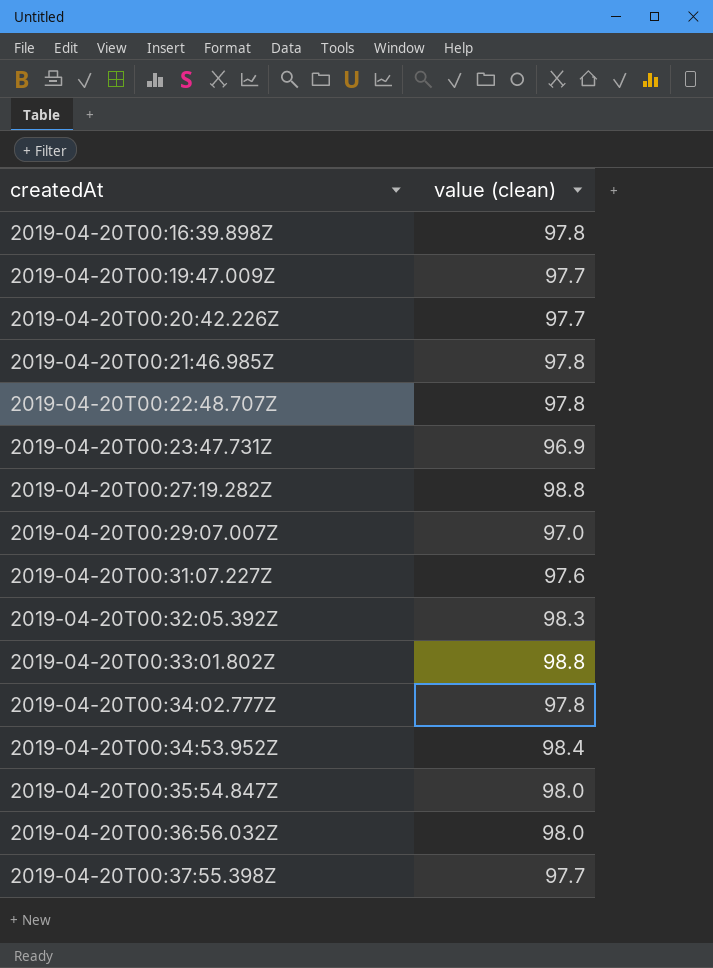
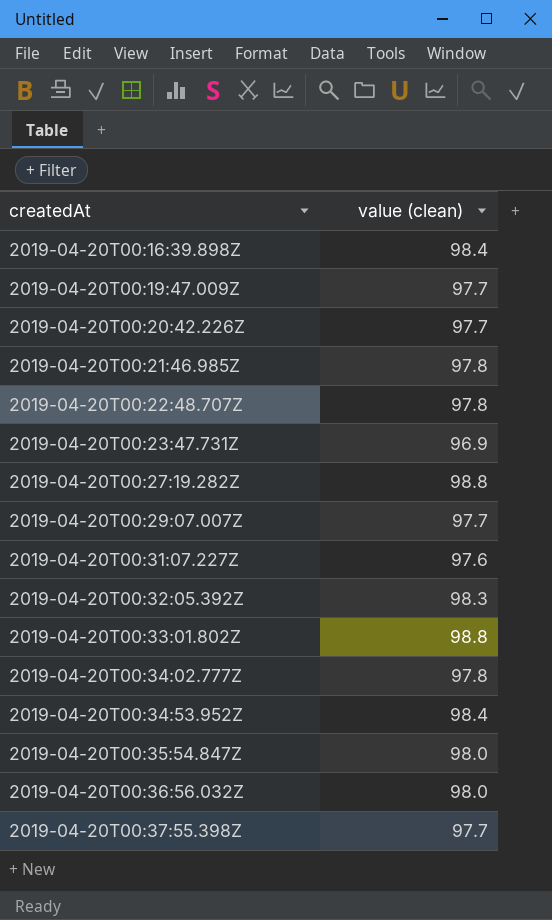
2019-04-20T00:16:39.898Z | value (clean): 97.8 -> 98.4
2019-04-20T00:29:07.007Z | value (clean): 97.0 -> 97.7

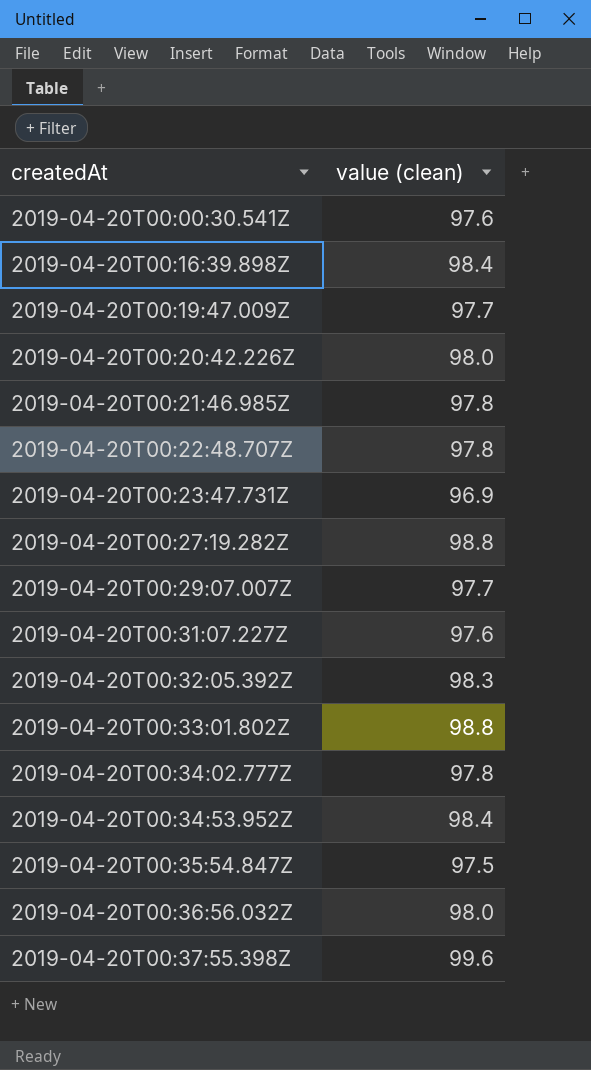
row 2019-04-20T00:00:30.541Z: none -> 97.6
2019-04-20T00:20:42.226Z | value (clean): 97.7 -> 98.0
2019-04-20T00:35:54.847Z | value (clean): 98.0 -> 97.5
2019-04-20T00:37:55.398Z | value (clean): 97.7 -> 99.6

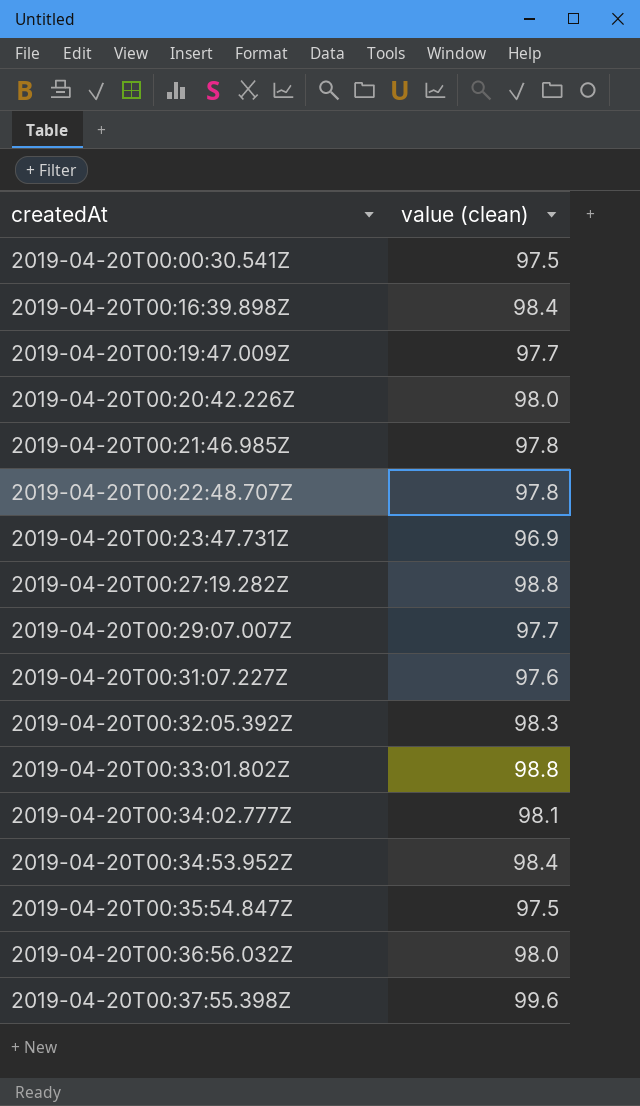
2019-04-20T00:00:30.541Z | value (clean): 97.6 -> 97.5
2019-04-20T00:34:02.777Z | value (clean): 97.8 -> 98.1

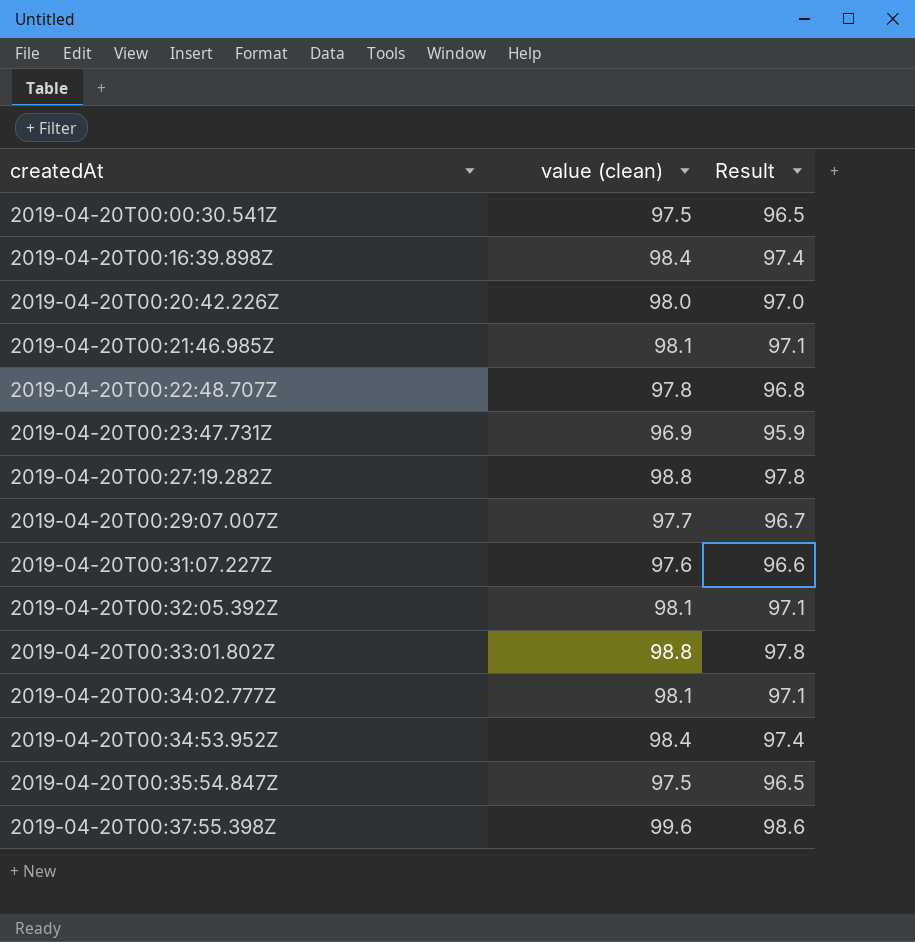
column Result | formula: none -> [value (clean)] - 1
row 2019-04-20T00:19:47.009Z: 97.7 -> none
row 2019-04-20T00:36:56.032Z: 98.0 -> none
2019-04-20T00:21:46.985Z | value (clean): 97.8 -> 98.1
2019-04-20T00:32:05.392Z | value (clean): 98.3 -> 98.1

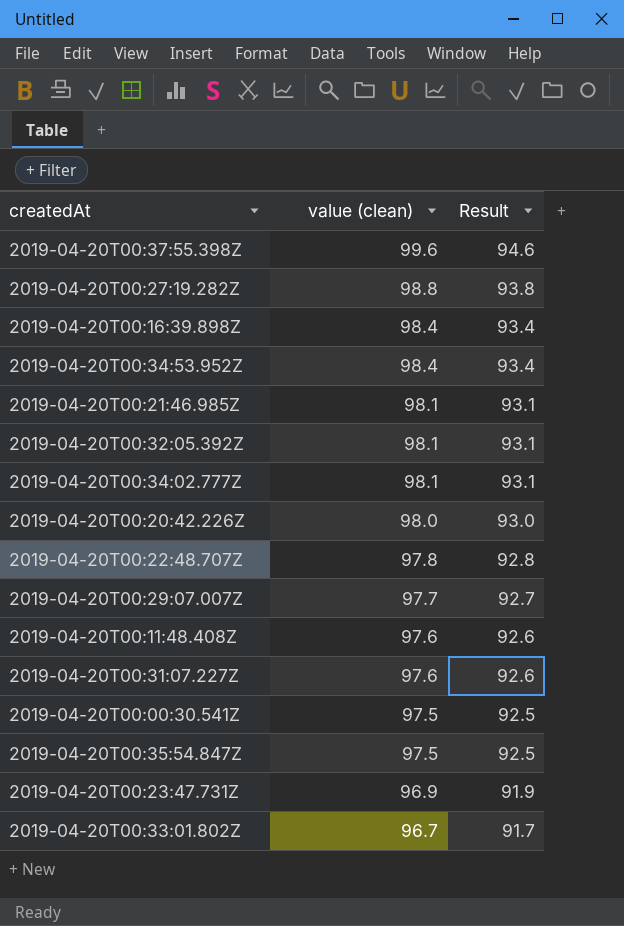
row order: createdAt ascending -> value (clean) descending
column Result | formula: [value (clean)] - 1 -> [value (clean)] - 5
row 2019-04-20T00:11:48.408Z: none -> 97.6 | 92.6
2019-04-20T00:33:01.802Z | value (clean): 98.8 -> 96.7

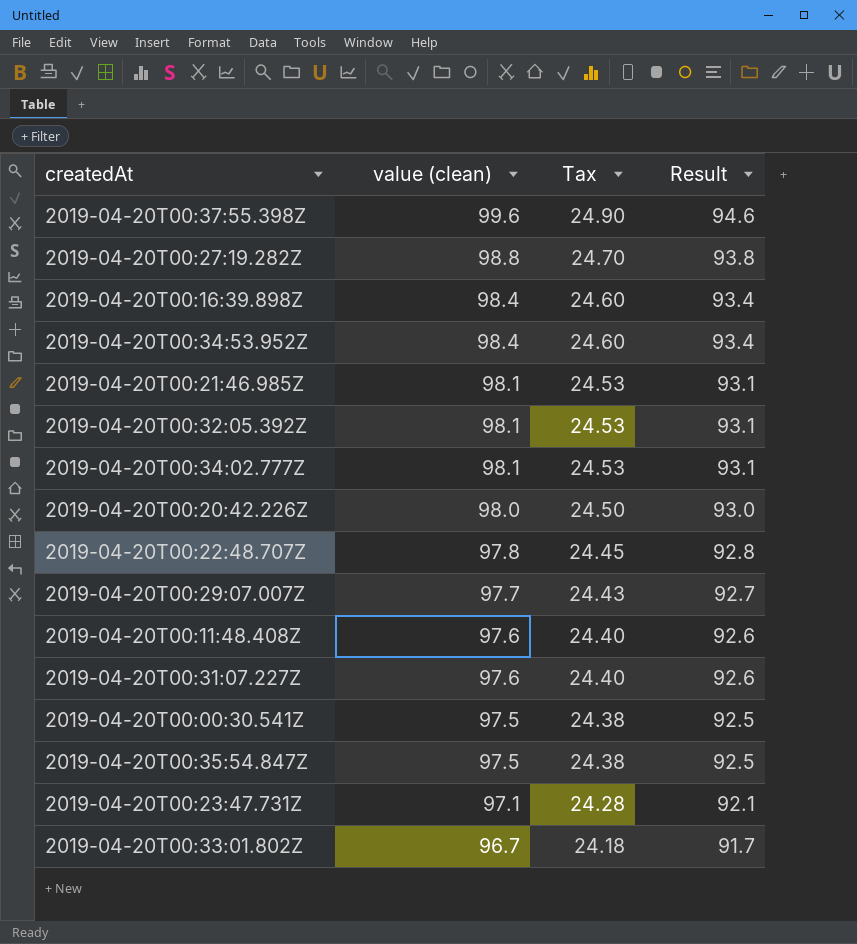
column Tax | formula: none -> [value (clean)] * 0.25
2019-04-20T00:23:47.731Z | value (clean): 96.9 -> 97.1
2019-04-20T00:23:47.731Z | Result: 91.9 -> 92.1

